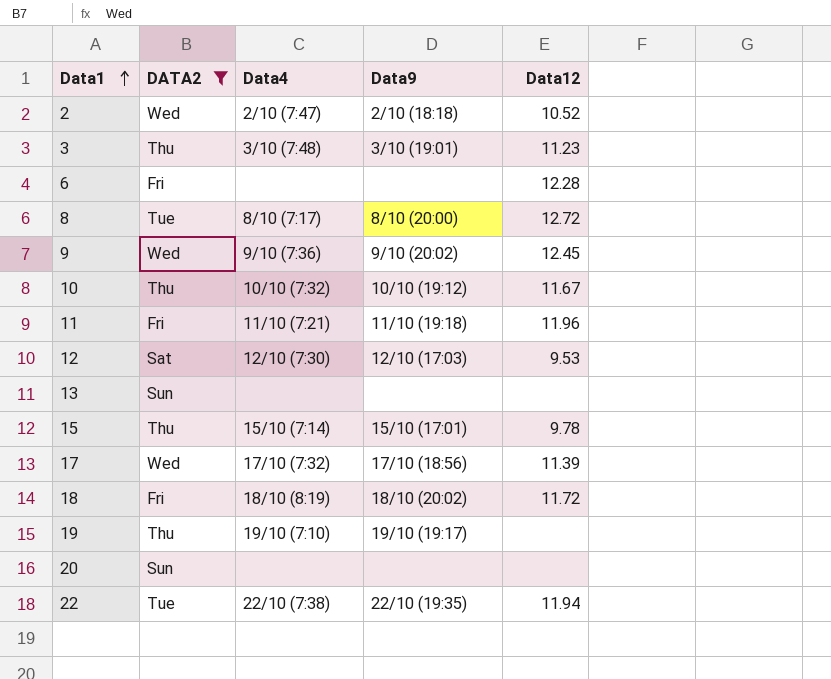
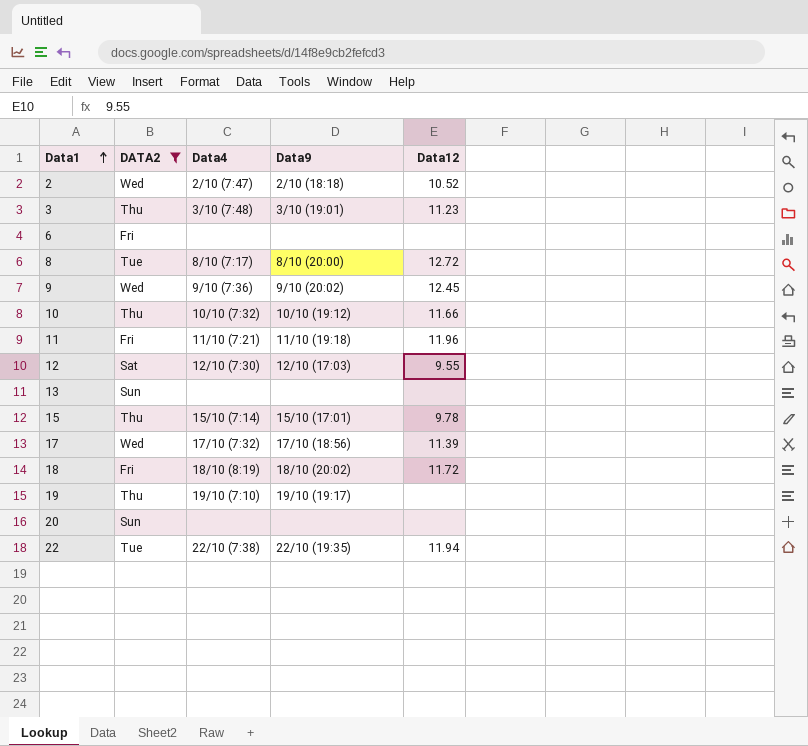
6 | Data12: 12.28 -> none
10 | Data12: 11.67 -> 11.66
12 | Data12: 9.53 -> 9.55

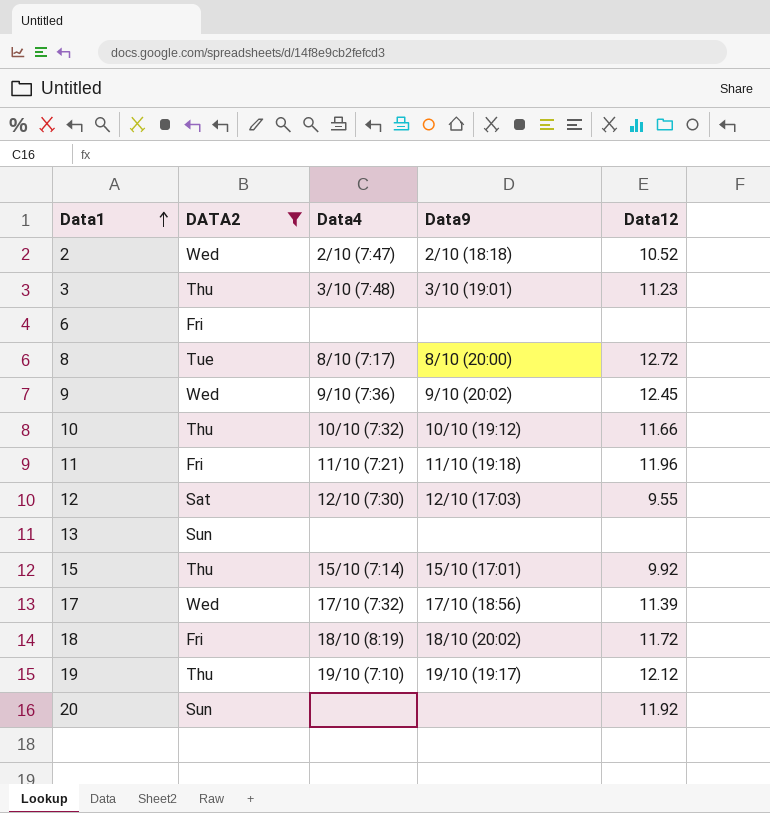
row 22: Tue | 22/10 (7:38) | 22/10 (19:35) | 11.94 -> none
15 | Data12: 9.78 -> 9.92
19 | Data12: none -> 12.12
20 | Data12: none -> 11.92

